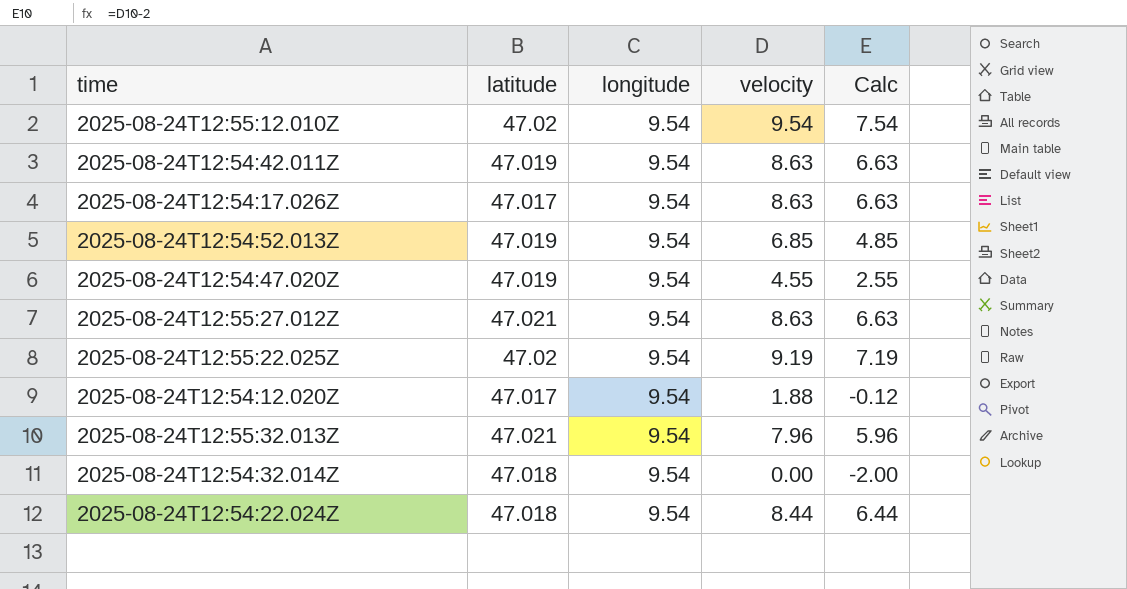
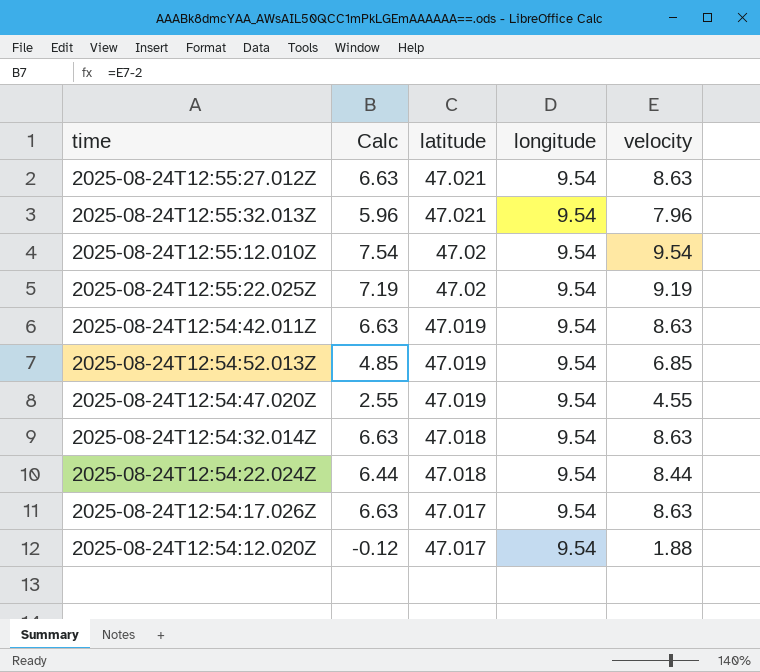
row order: none -> latitude descending
column Calc | position: 5 -> 2
2025-08-24T12:54:32.014Z | Calc: -2.00 -> 6.63
2025-08-24T12:54:32.014Z | velocity: 0.00 -> 8.63

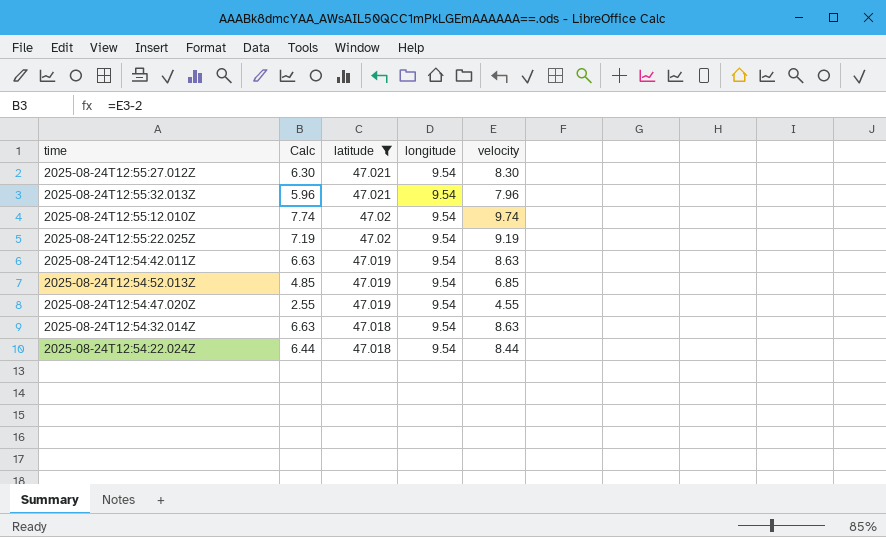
filter: none -> latitude != 47.017
2025-08-24T12:55:27.012Z | Calc: 6.63 -> 6.30
2025-08-24T12:55:27.012Z | velocity: 8.63 -> 8.30
2025-08-24T12:55:12.010Z | Calc: 7.54 -> 7.74
2025-08-24T12:55:12.010Z | velocity: 9.54 -> 9.74

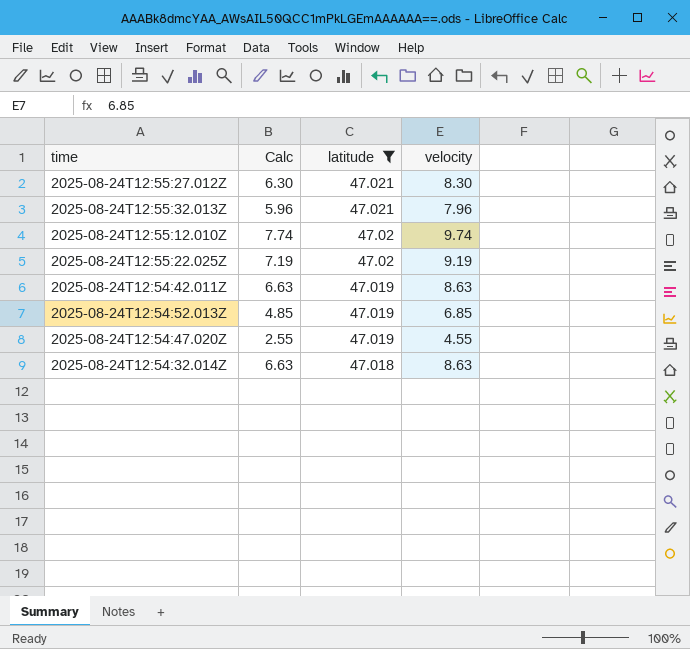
column longitude | position: 4 -> none
row 2025-08-24T12:54:22.024Z: 6.44 | 47.018 | 9.54 | 8.44 -> none

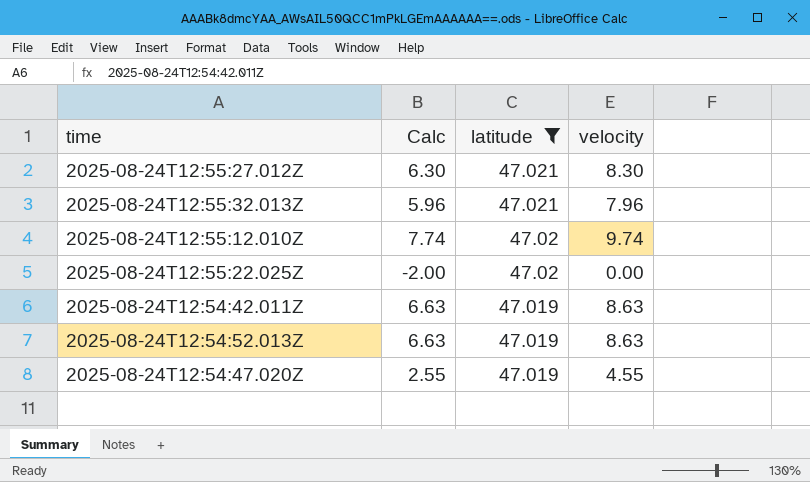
row 2025-08-24T12:54:32.014Z: 6.63 | 47.018 | 8.63 -> none
2025-08-24T12:55:22.025Z | Calc: 7.19 -> -2.00
2025-08-24T12:55:22.025Z | velocity: 9.19 -> 0.00
2025-08-24T12:54:52.013Z | Calc: 4.85 -> 6.63
2025-08-24T12:54:52.013Z | velocity: 6.85 -> 8.63

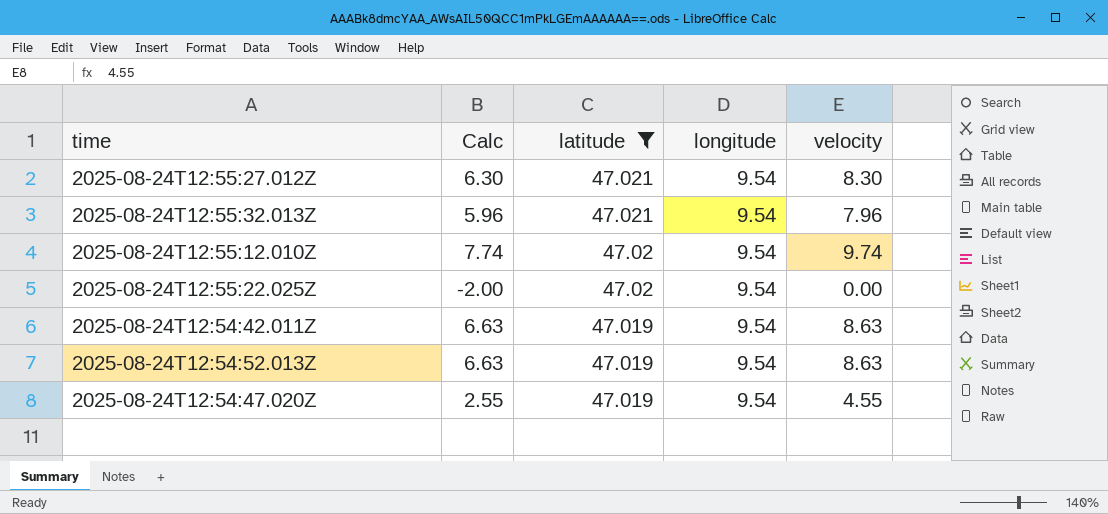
column longitude | position: none -> 4

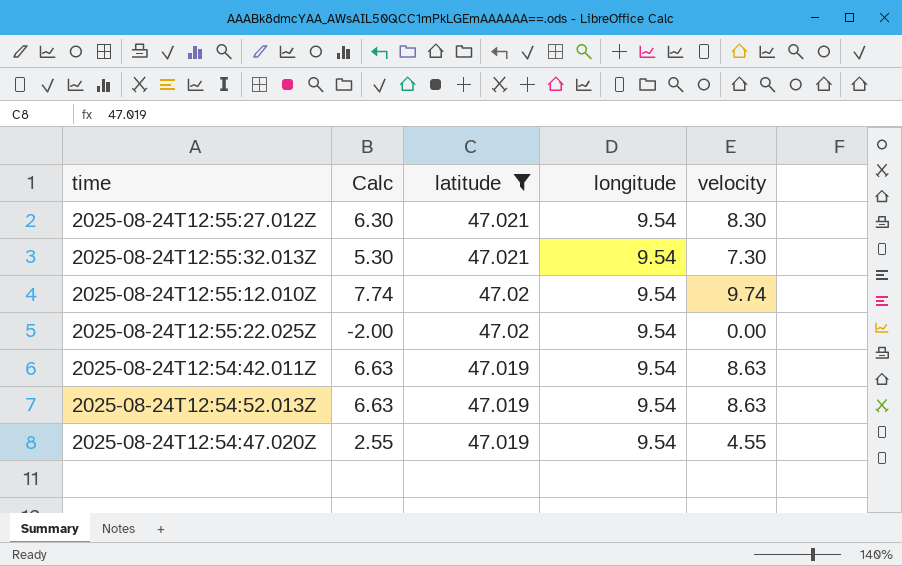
2025-08-24T12:55:32.013Z | Calc: 5.96 -> 5.30
2025-08-24T12:55:32.013Z | velocity: 7.96 -> 7.30

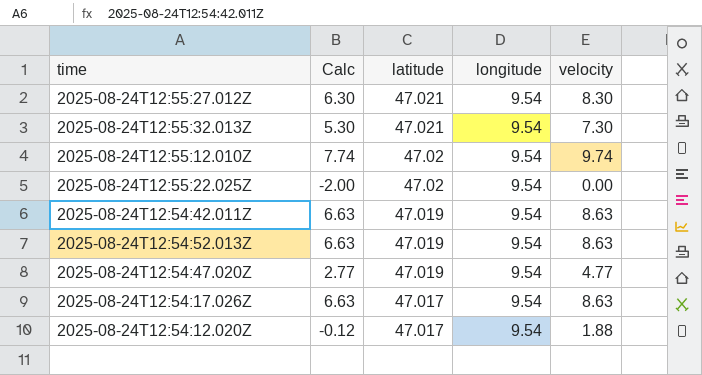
filter: latitude != 47.017 -> none
2025-08-24T12:54:47.020Z | Calc: 2.55 -> 2.77
2025-08-24T12:54:47.020Z | velocity: 4.55 -> 4.77

